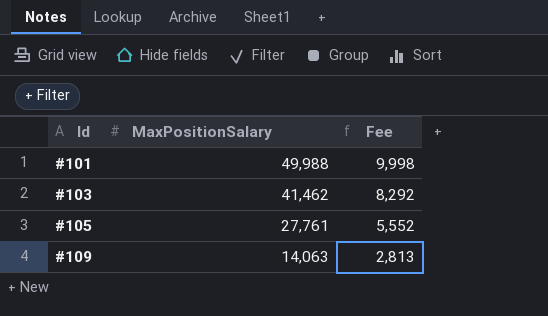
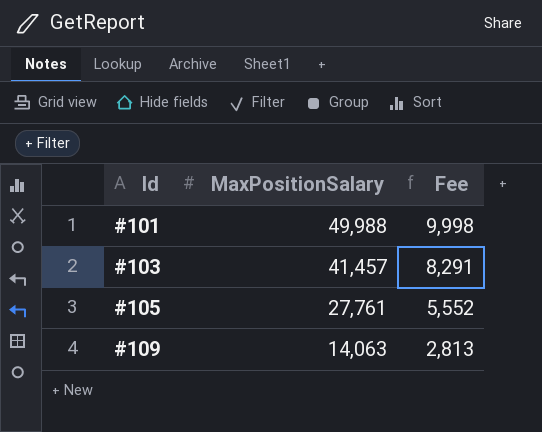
#103 | MaxPositionSalary: 41,462 -> 41,457
#103 | Fee: 8,292 -> 8,291

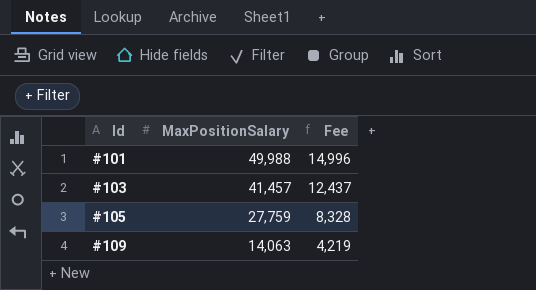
column Fee | formula: [MaxPositionSalary] * 0.2 -> [MaxPositionSalary] * 0.3
#105 | MaxPositionSalary: 27,761 -> 27,759

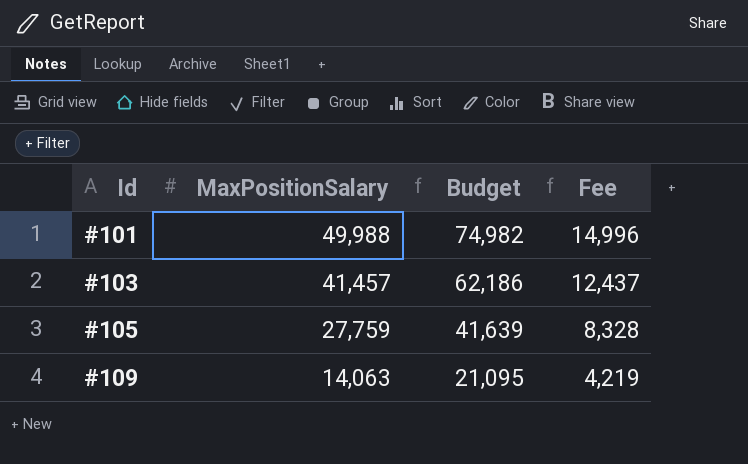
column Budget | formula: none -> [MaxPositionSalary] * 1.5

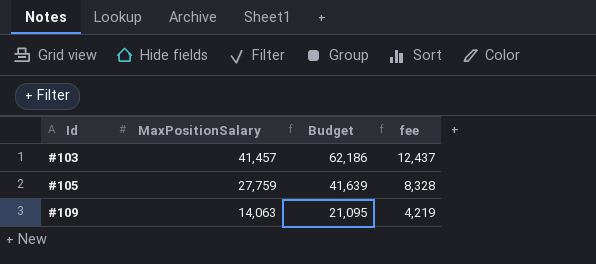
column name: Fee -> fee
row #101: 49,988 | 74,982 | 14,996 -> none

